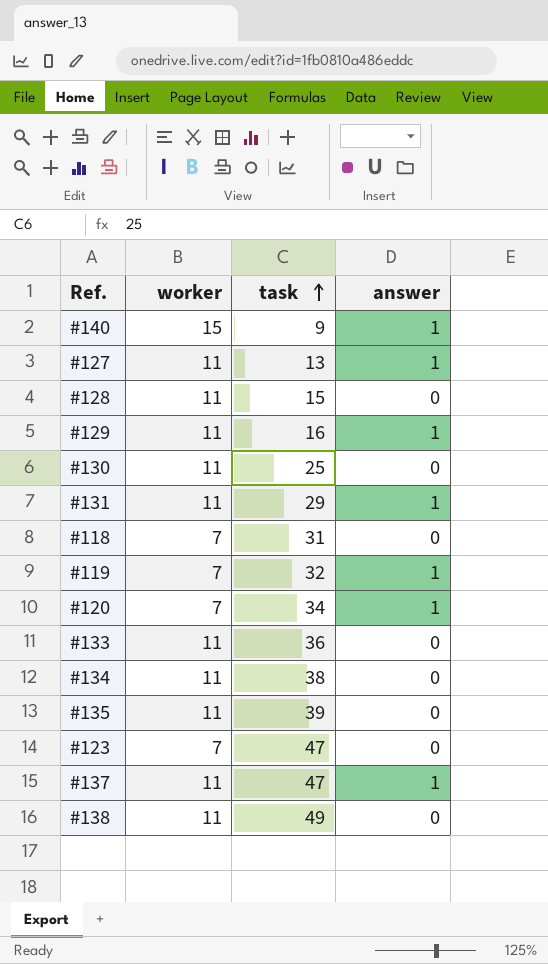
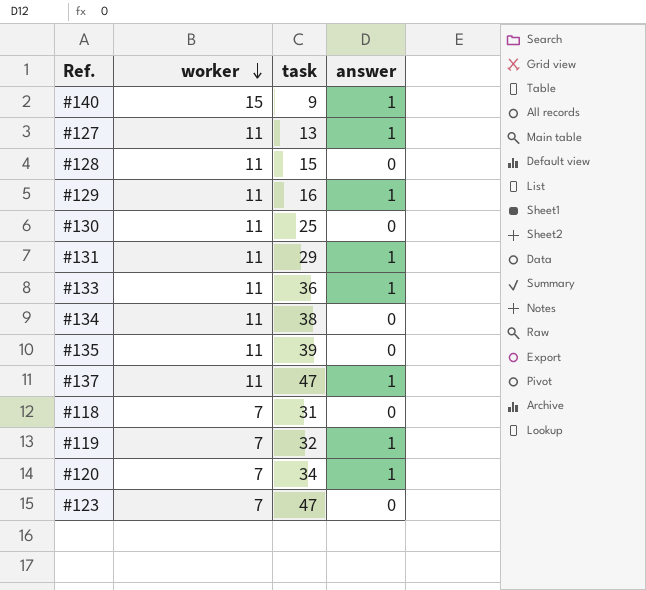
row order: task ascending -> worker descending
row #138: 11 | 49 | 0 -> none
#133 | answer: 0 -> 1

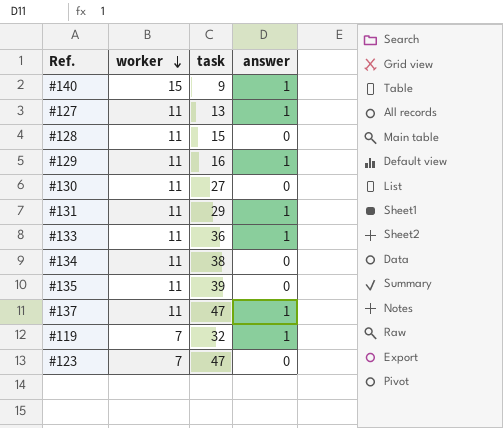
row #118: 7 | 31 | 0 -> none
row #120: 7 | 34 | 1 -> none
#130 | task: 25 -> 27

